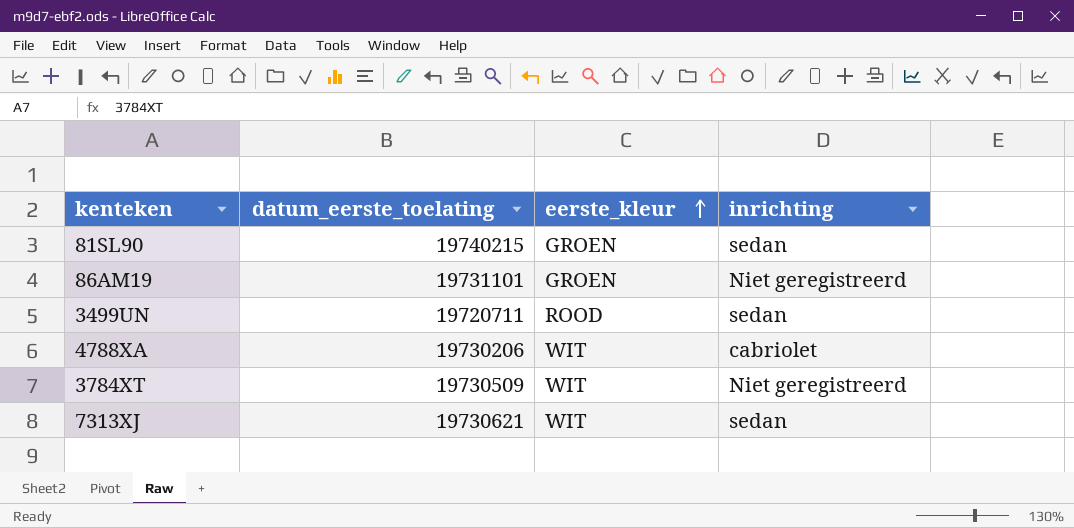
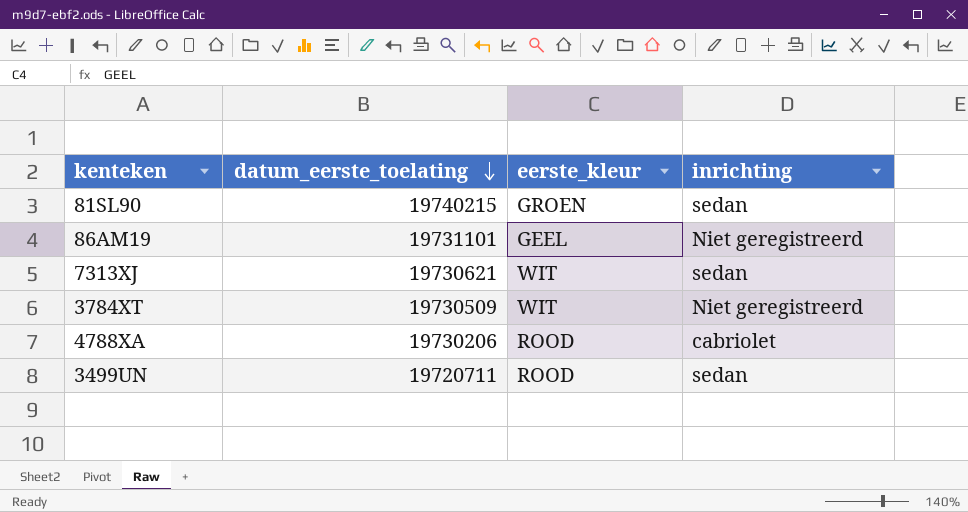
row order: eerste_kleur ascending -> datum_eerste_toelating descending
86AM19 | eerste_kleur: GROEN -> GEEL
4788XA | eerste_kleur: WIT -> ROOD

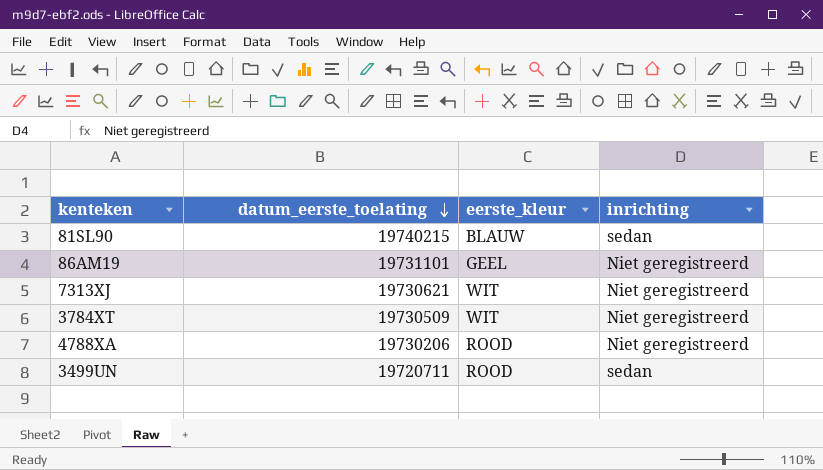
81SL90 | eerste_kleur: GROEN -> BLAUW
7313XJ | inrichting: sedan -> Niet geregistreerd
4788XA | inrichting: cabriolet -> Niet geregistreerd

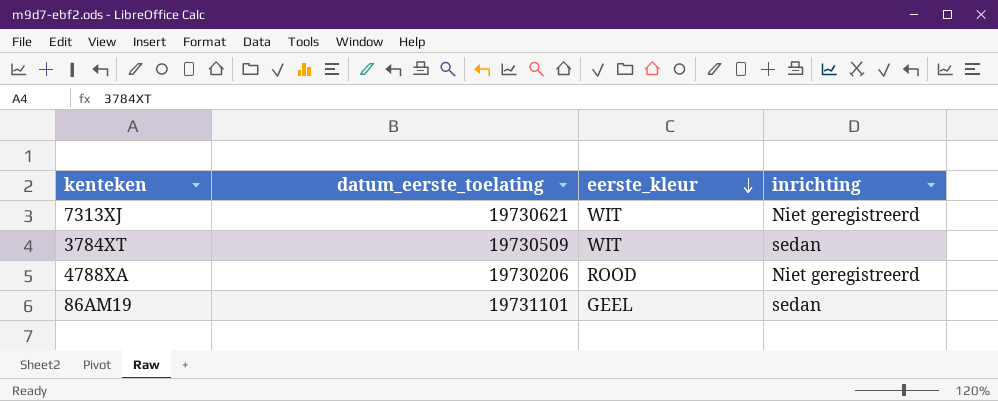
row order: datum_eerste_toelating descending -> eerste_kleur descending
row 81SL90: 19740215 | BLAUW | sedan -> none
row 3499UN: 19720711 | ROOD | sedan -> none
3784XT | inrichting: Niet geregistreerd -> sedan
86AM19 | inrichting: Niet geregistreerd -> sedan

